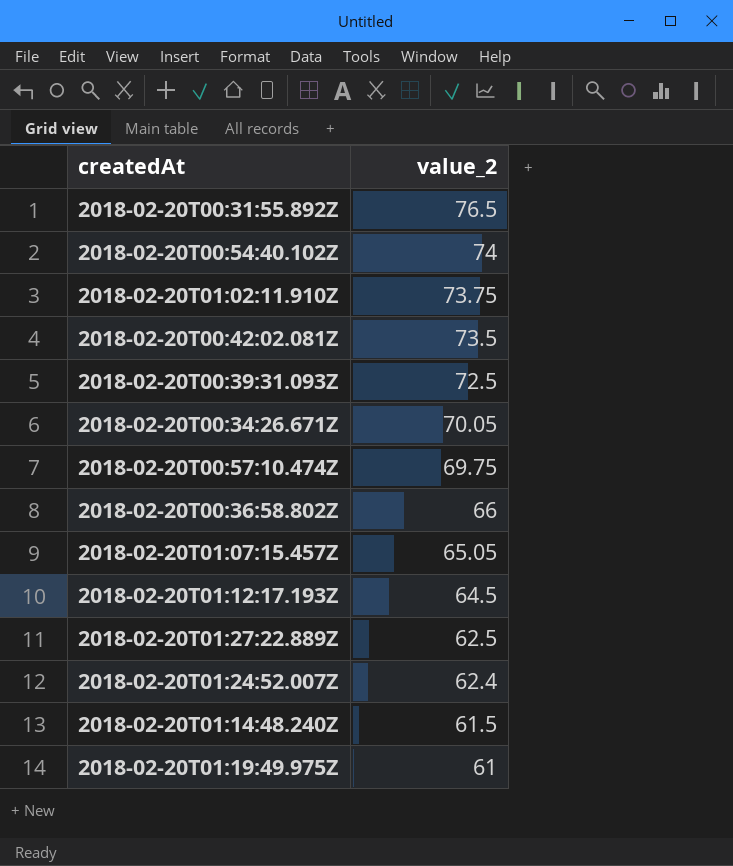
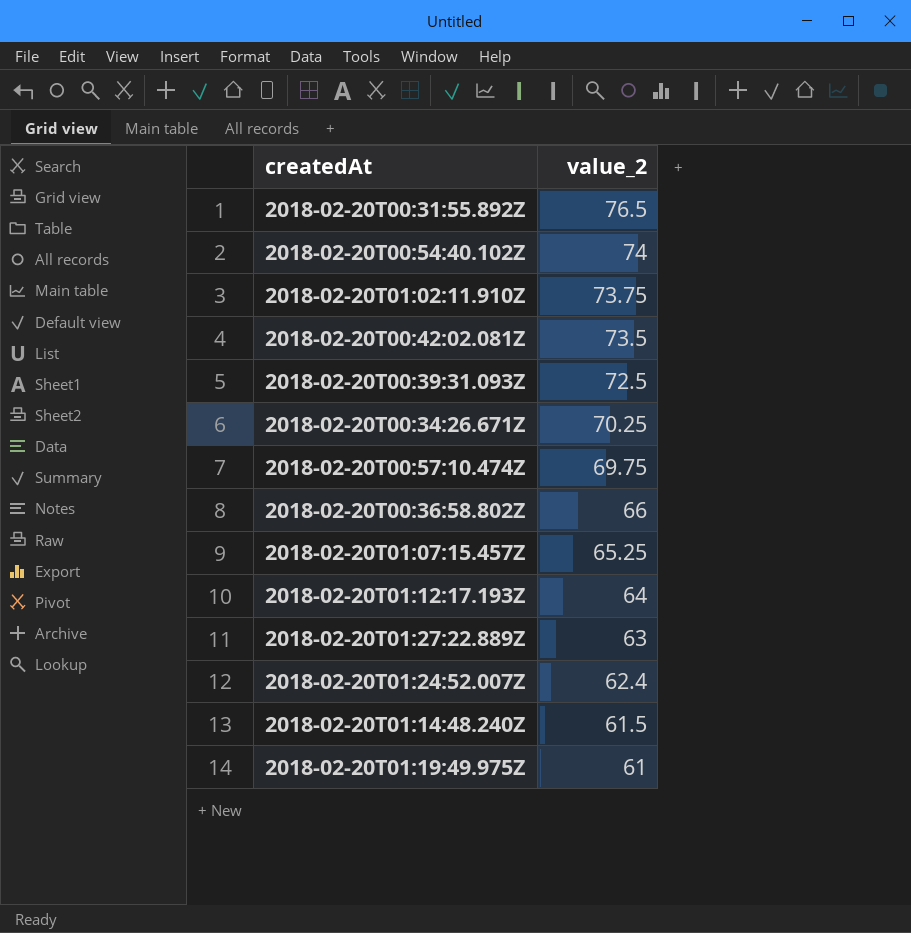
2018-02-20T00:34:26.671Z | value_2: 70.05 -> 70.25
2018-02-20T01:07:15.457Z | value_2: 65.05 -> 65.25
2018-02-20T01:12:17.193Z | value_2: 64.5 -> 64
2018-02-20T01:27:22.889Z | value_2: 62.5 -> 63

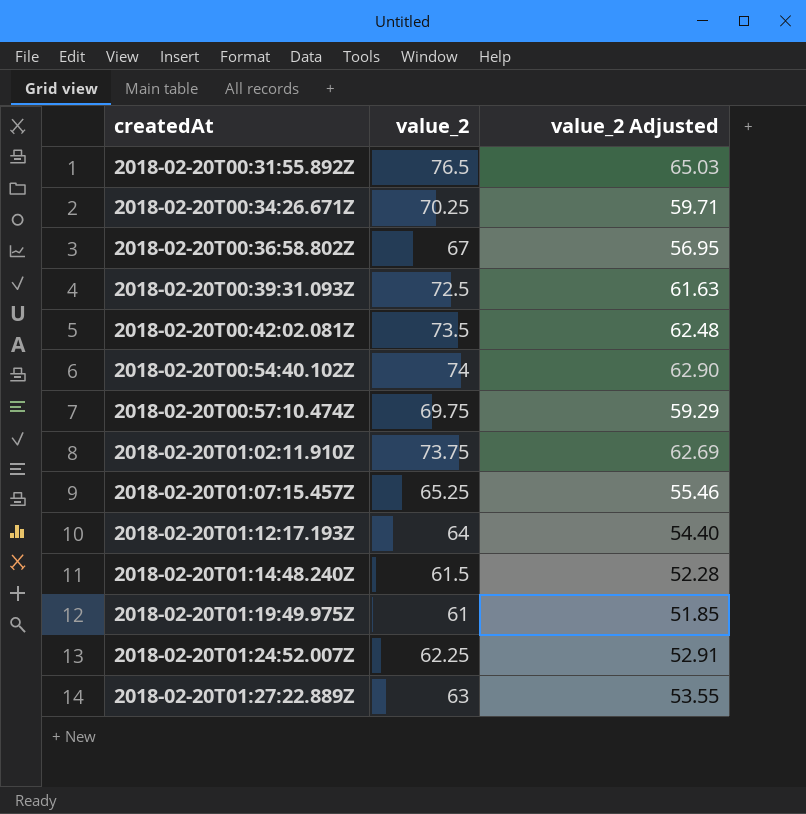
row order: value_2 descending -> createdAt ascending
column value_2 Adjusted | formula: none -> [value_2] * 0.85
2018-02-20T00:36:58.802Z | value_2: 66 -> 67
2018-02-20T01:24:52.007Z | value_2: 62.4 -> 62.25

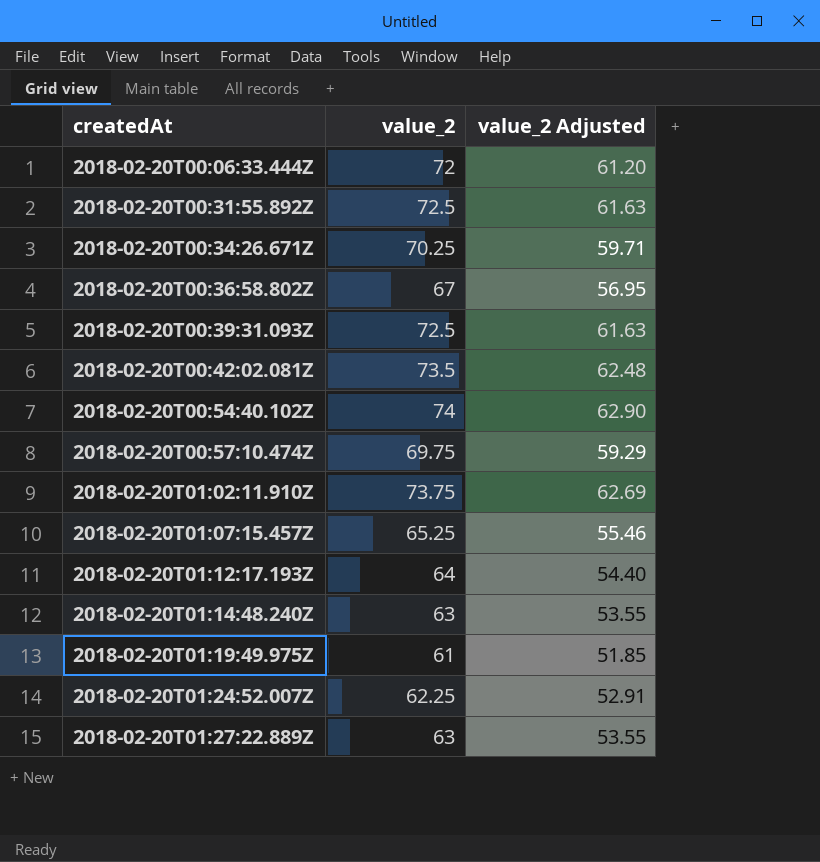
row 2018-02-20T00:06:33.444Z: none -> 72 | 61.20
2018-02-20T00:31:55.892Z | value_2: 76.5 -> 72.5
2018-02-20T00:31:55.892Z | value_2 Adjusted: 65.03 -> 61.63
2018-02-20T01:14:48.240Z | value_2: 61.5 -> 63
2018-02-20T01:14:48.240Z | value_2 Adjusted: 52.28 -> 53.55

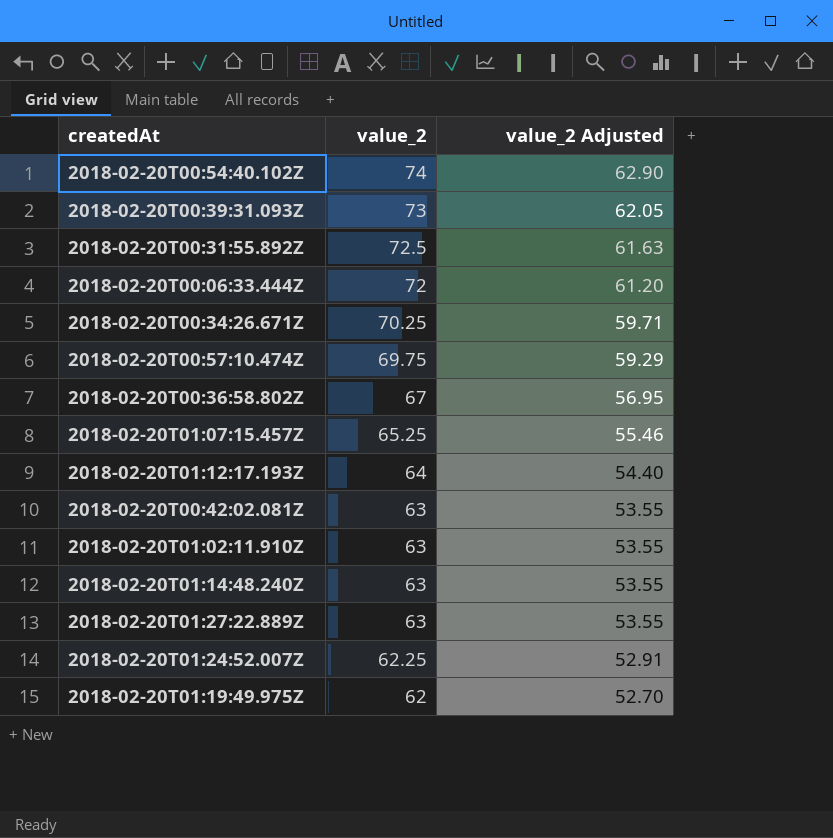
row order: createdAt ascending -> value_2 descending
2018-02-20T00:39:31.093Z | value_2: 72.5 -> 73
2018-02-20T00:39:31.093Z | value_2 Adjusted: 61.63 -> 62.05
2018-02-20T00:42:02.081Z | value_2: 73.5 -> 63
2018-02-20T00:42:02.081Z | value_2 Adjusted: 62.48 -> 53.55
2018-02-20T01:02:11.910Z | value_2: 73.75 -> 63
2018-02-20T01:02:11.910Z | value_2 Adjusted: 62.69 -> 53.55
2018-02-20T01:19:49.975Z | value_2: 61 -> 62
2018-02-20T01:19:49.975Z | value_2 Adjusted: 51.85 -> 52.70

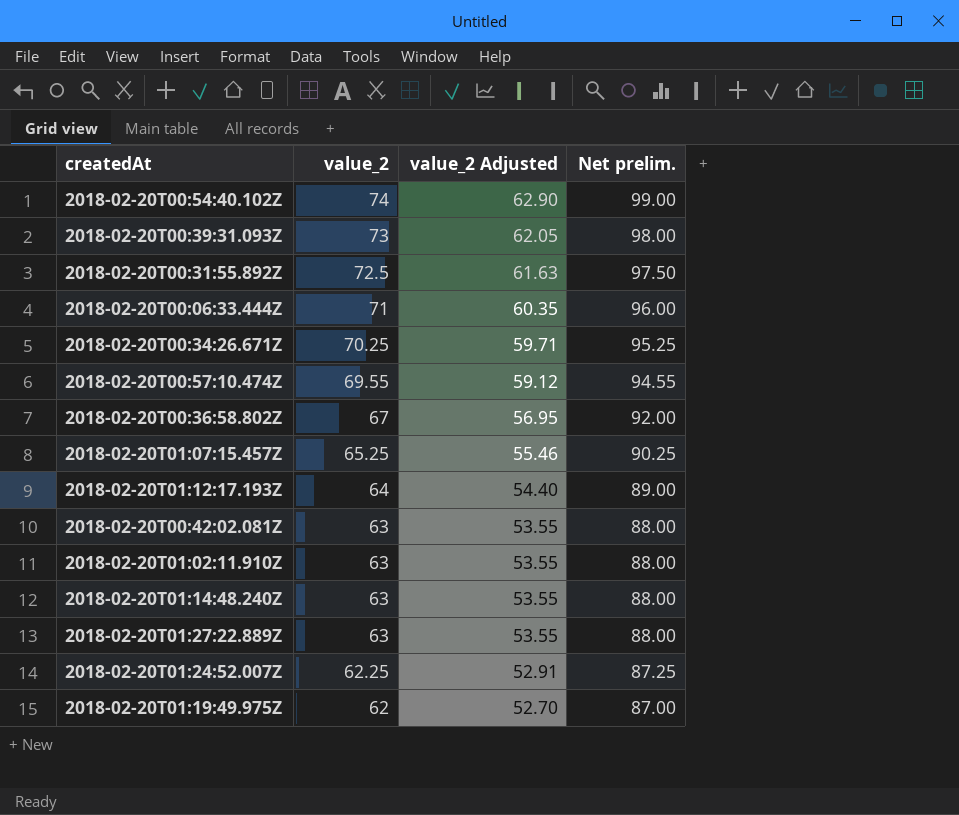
column Net prelim. | formula: none -> [value_2] + 25
2018-02-20T00:06:33.444Z | value_2: 72 -> 71
2018-02-20T00:06:33.444Z | value_2 Adjusted: 61.20 -> 60.35
2018-02-20T00:57:10.474Z | value_2: 69.75 -> 69.55
2018-02-20T00:57:10.474Z | value_2 Adjusted: 59.29 -> 59.12

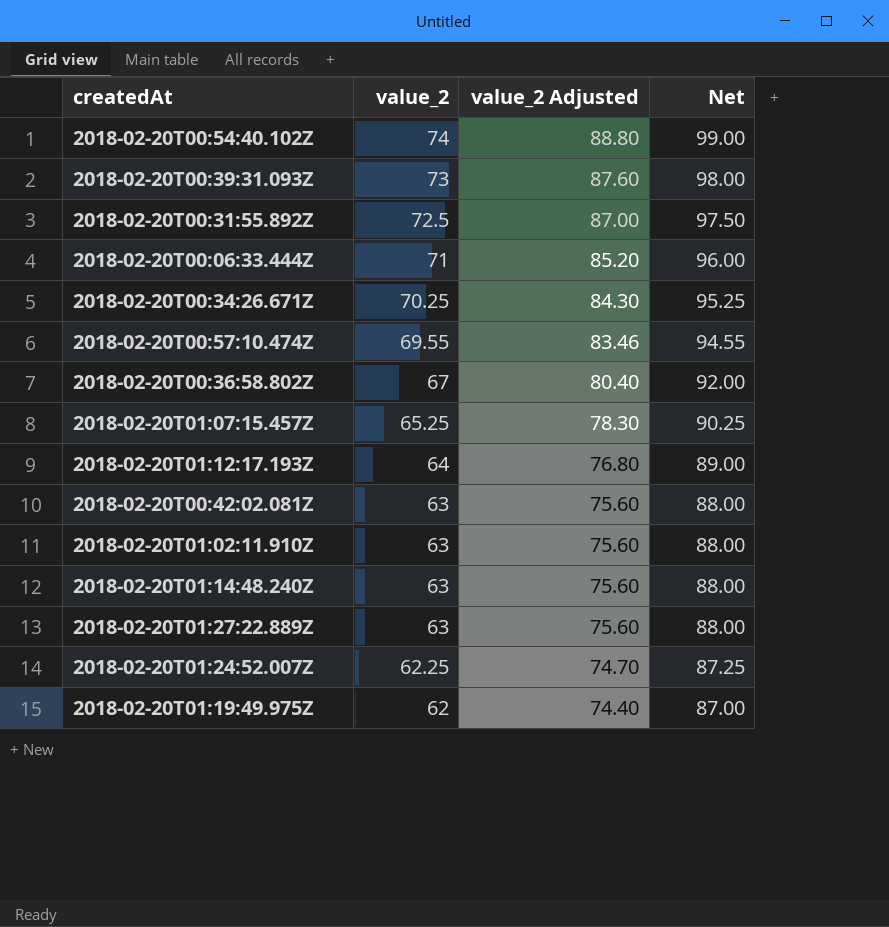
column value_2 Adjusted | formula: [value_2] * 0.85 -> [value_2] * 1.2
column name: Net prelim. -> Net

